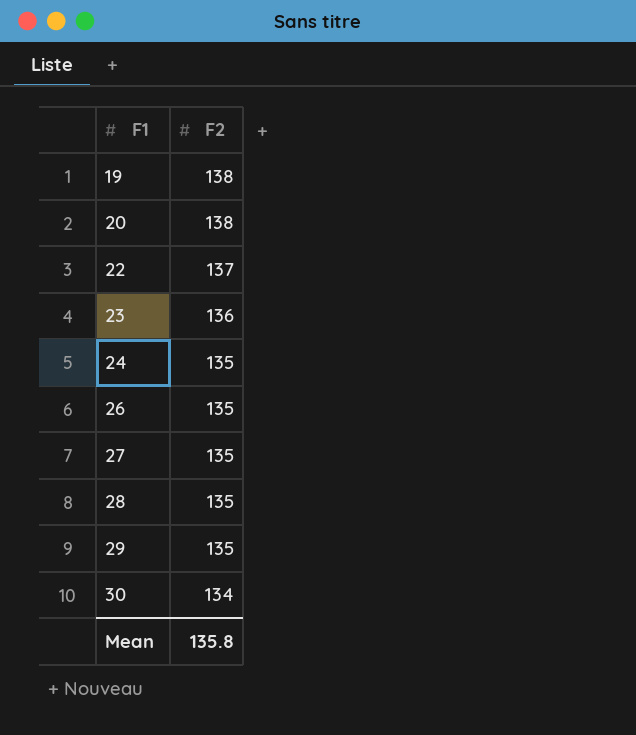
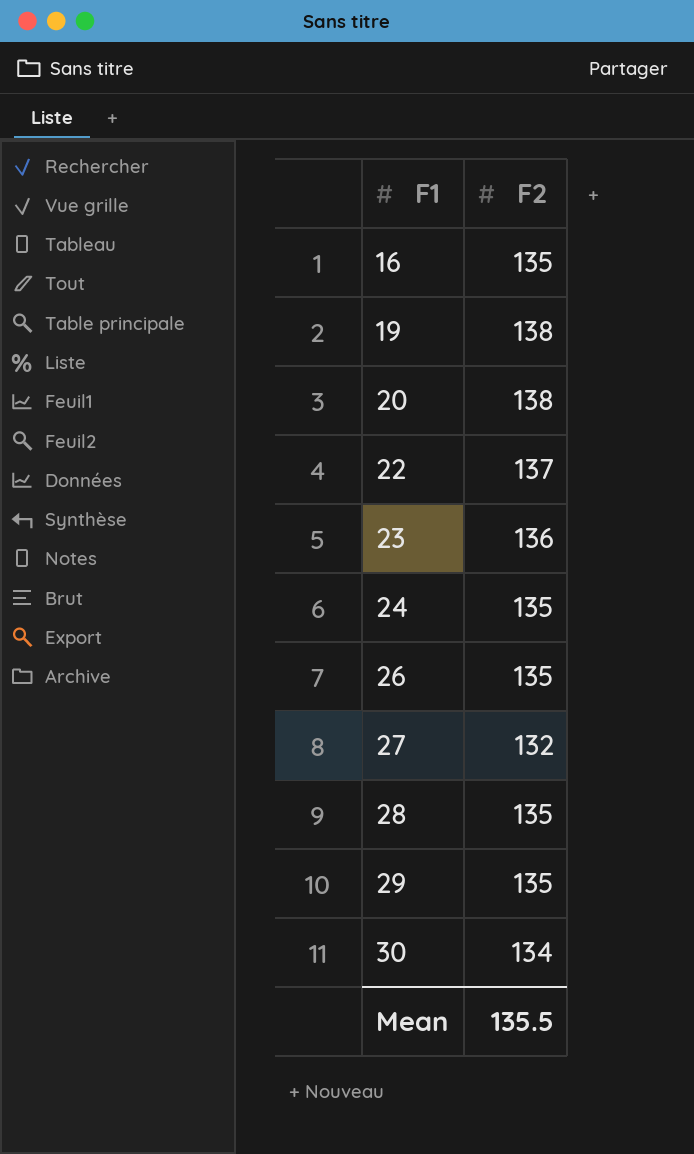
row 16: none -> 135
27 | F2: 135 -> 132
Mean | F2: 135.8 -> 135.5

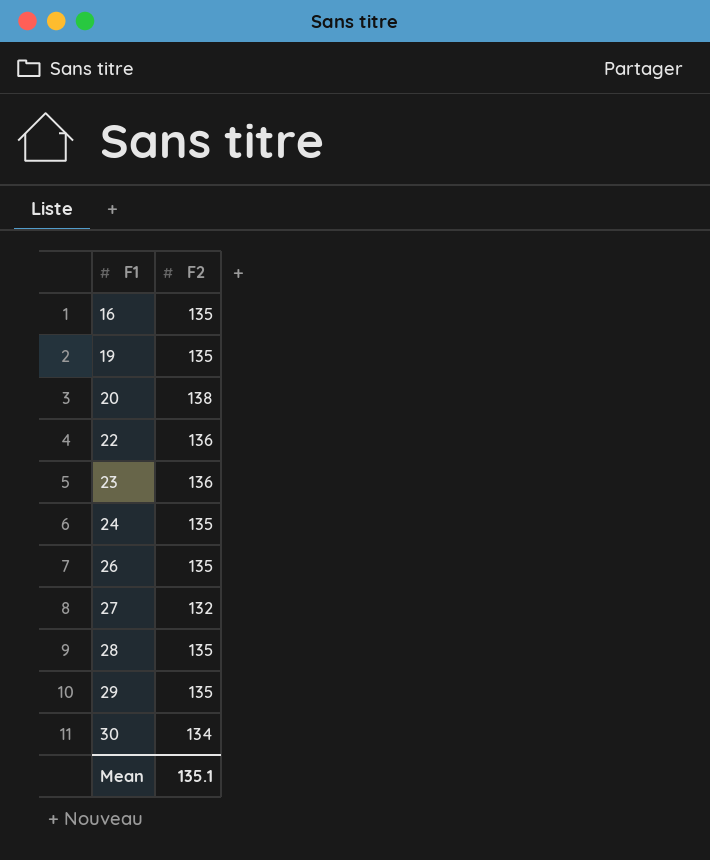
19 | F2: 138 -> 135
22 | F2: 137 -> 136
Mean | F2: 135.5 -> 135.1

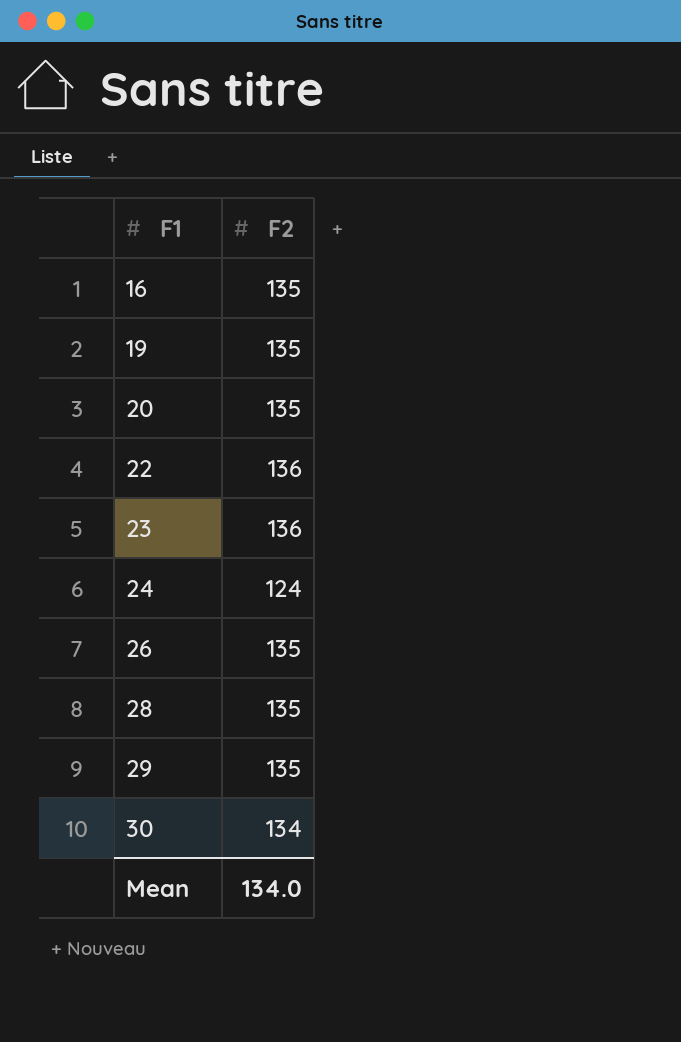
row 27: 132 -> none
20 | F2: 138 -> 135
24 | F2: 135 -> 124
Mean | F2: 135.1 -> 134.0

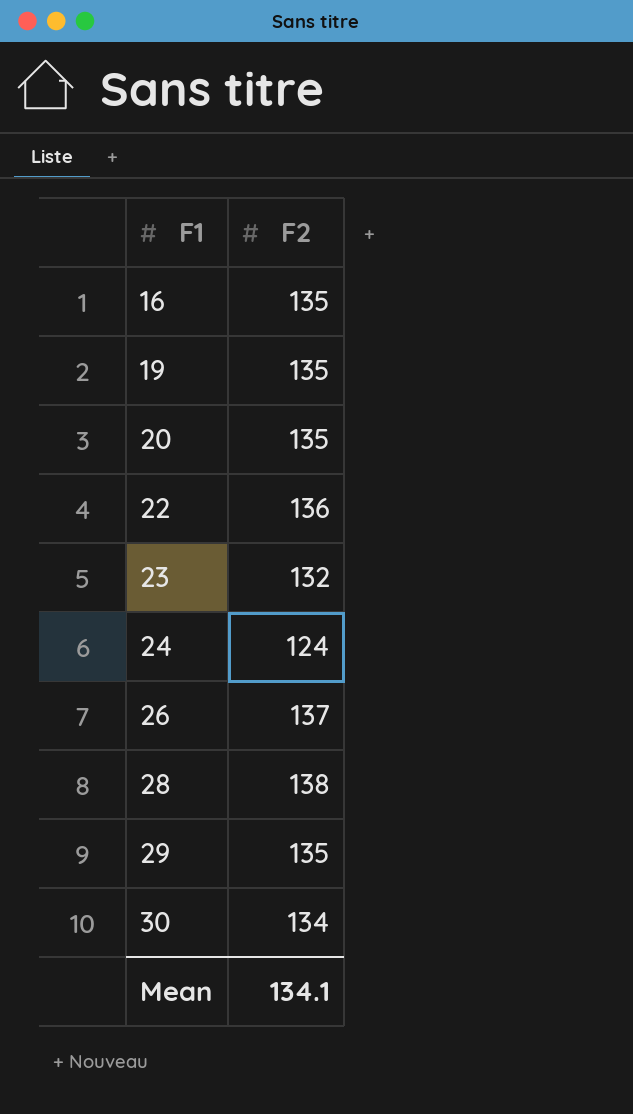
23 | F2: 136 -> 132
26 | F2: 135 -> 137
28 | F2: 135 -> 138
Mean | F2: 134.0 -> 134.1

